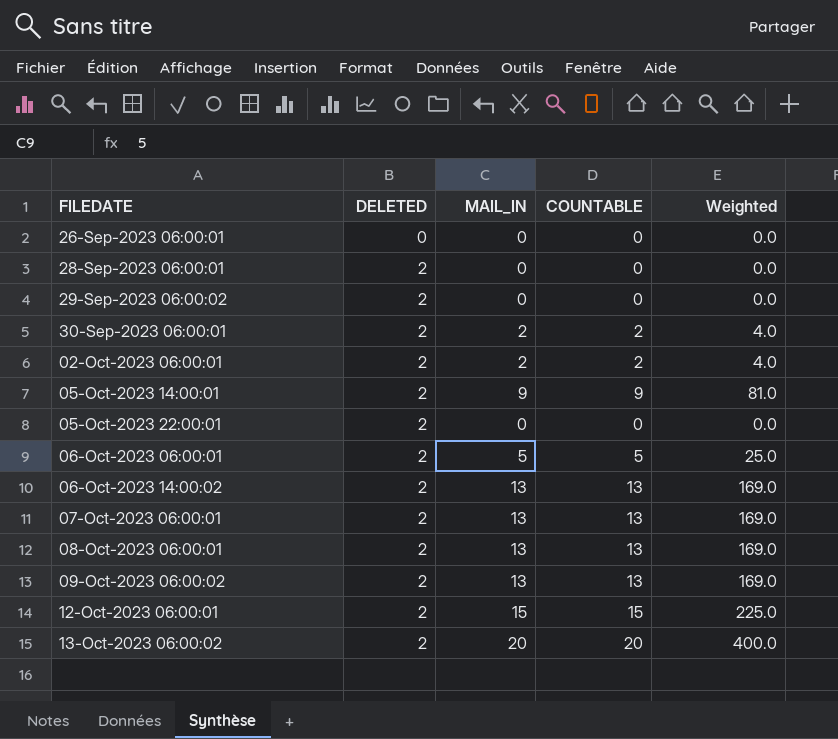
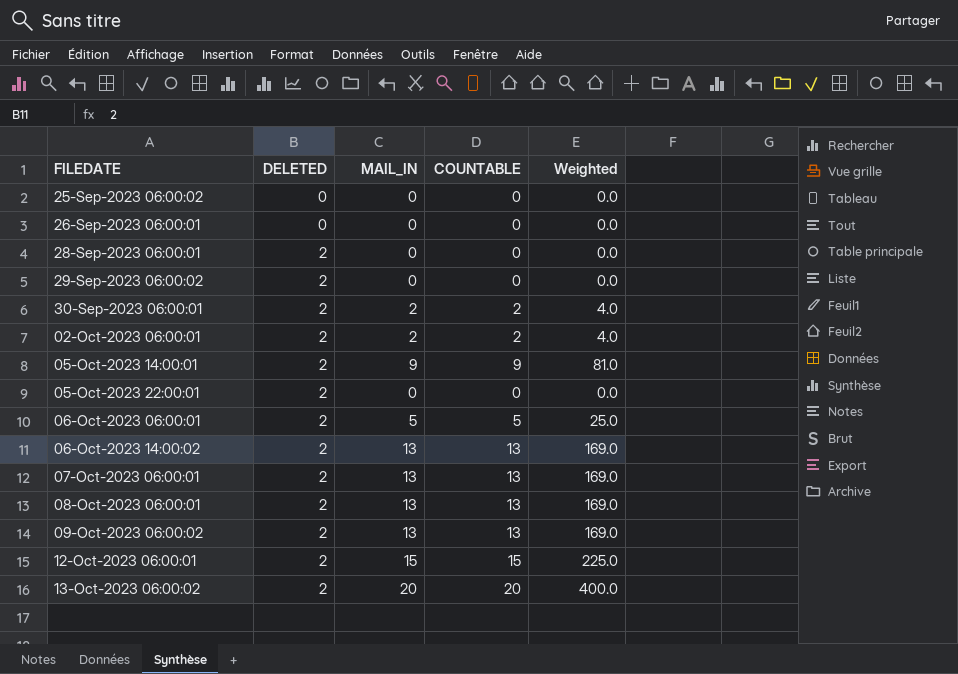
row 25-Sep-2023 06:00:02: none -> 0 | 0 | 0 | 0.0

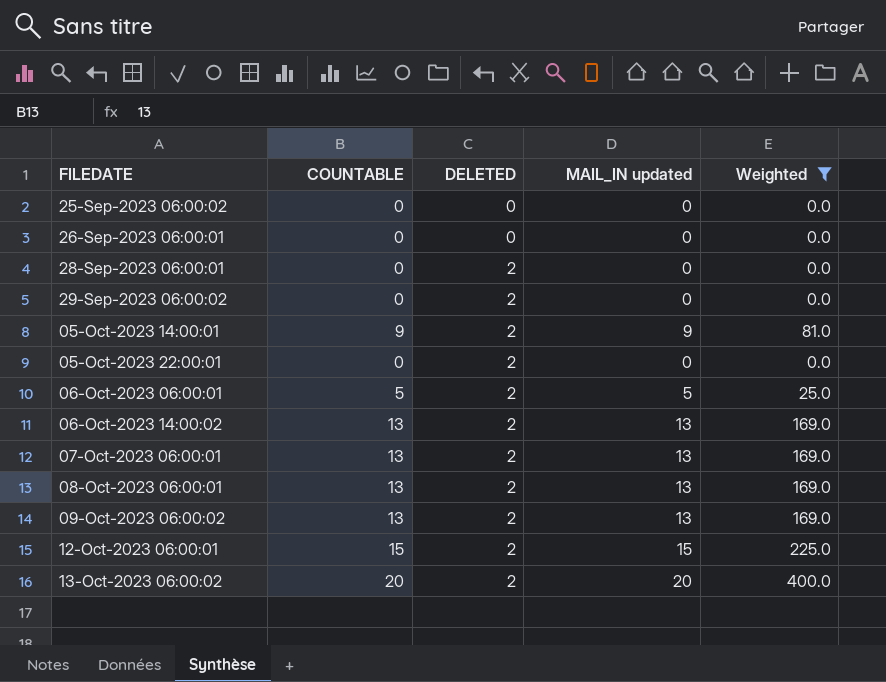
filter: none -> Weighted != 4.0
column COUNTABLE | position: 4 -> 2
column name: MAIL_IN -> MAIL_IN updated

